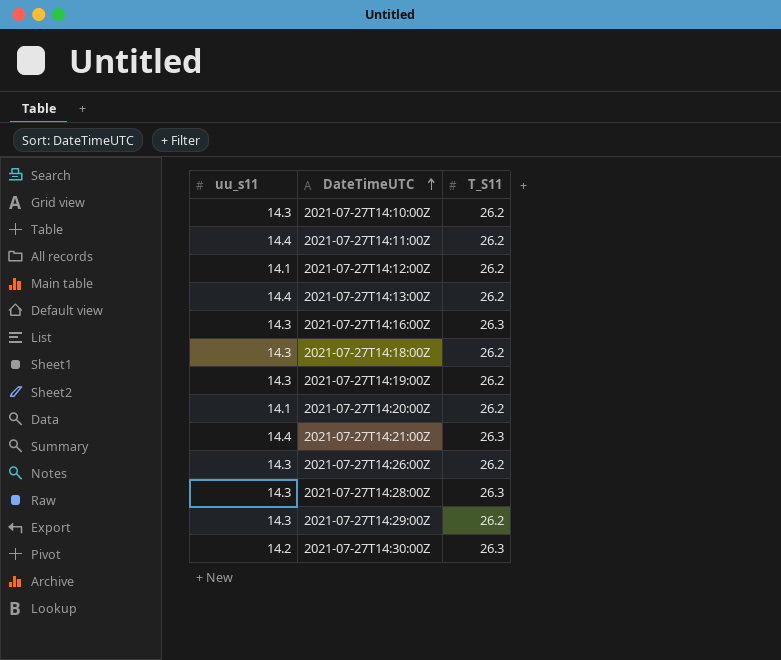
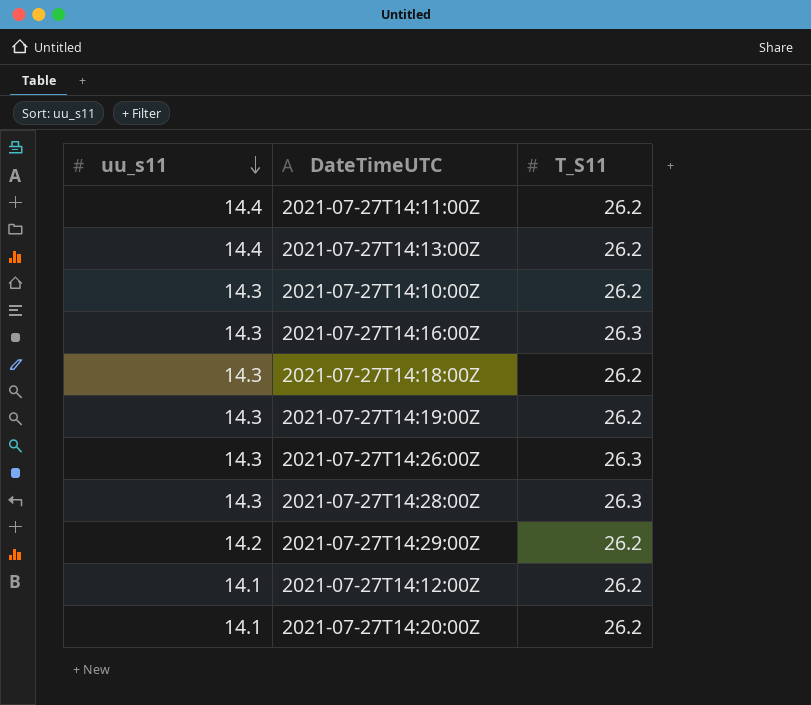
row order: DateTimeUTC ascending -> uu_s11 descending
row 2021-07-27T14:21:00Z: 14.4 | 26.3 -> none
row 2021-07-27T14:30:00Z: 14.2 | 26.3 -> none
2021-07-27T14:26:00Z | T_S11: 26.2 -> 26.3
2021-07-27T14:29:00Z | uu_s11: 14.3 -> 14.2

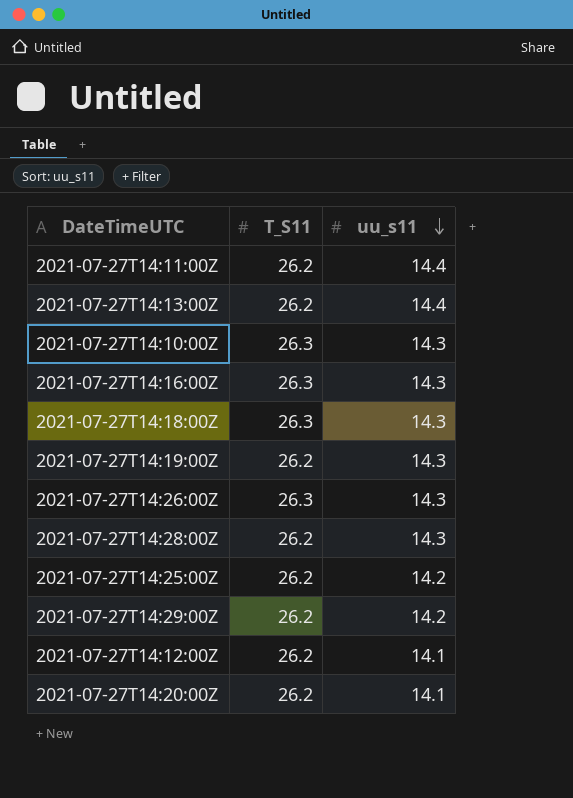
column uu_s11 | position: 1 -> 3
2021-07-27T14:10:00Z | T_S11: 26.2 -> 26.3
2021-07-27T14:18:00Z | T_S11: 26.2 -> 26.3
2021-07-27T14:28:00Z | T_S11: 26.3 -> 26.2
row 2021-07-27T14:25:00Z: none -> 26.2 | 14.2

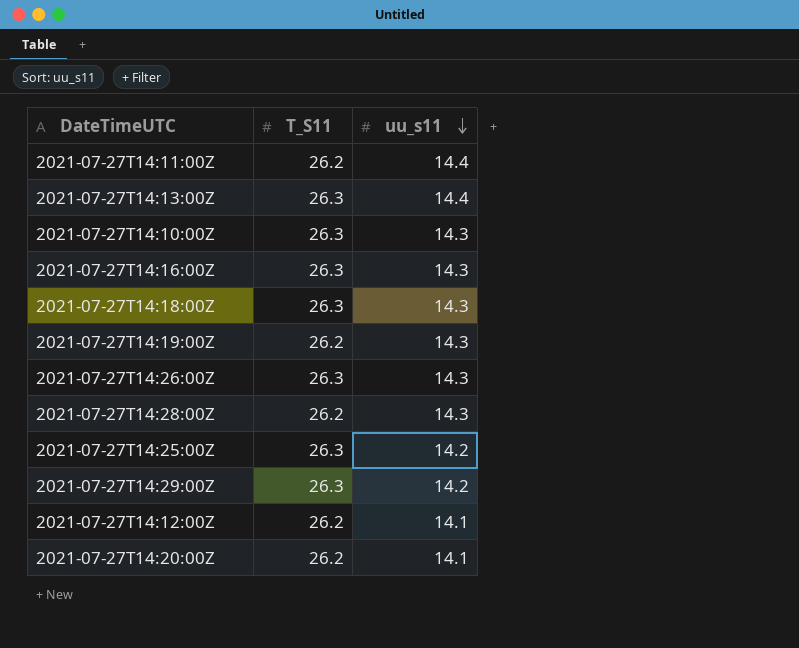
2021-07-27T14:13:00Z | T_S11: 26.2 -> 26.3
2021-07-27T14:25:00Z | T_S11: 26.2 -> 26.3
2021-07-27T14:29:00Z | T_S11: 26.2 -> 26.3

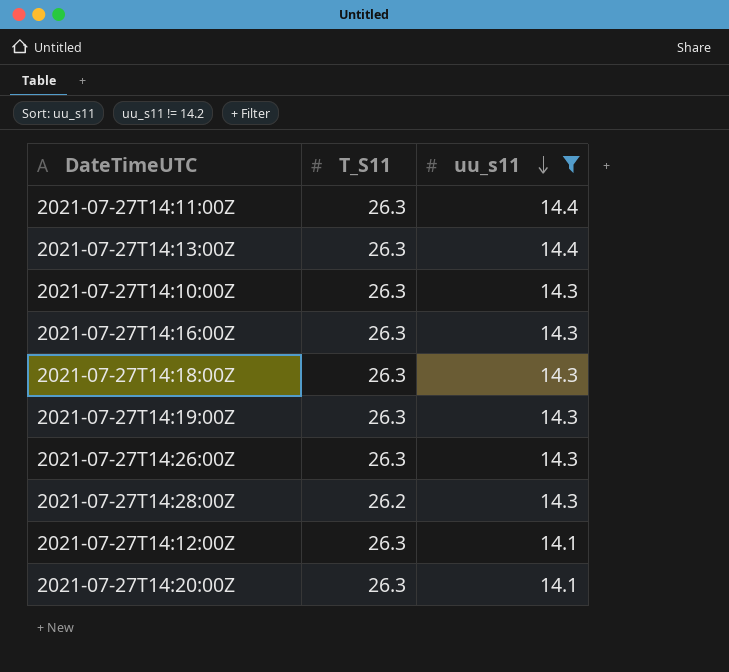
filter: none -> uu_s11 != 14.2
2021-07-27T14:11:00Z | T_S11: 26.2 -> 26.3
2021-07-27T14:19:00Z | T_S11: 26.2 -> 26.3
2021-07-27T14:12:00Z | T_S11: 26.2 -> 26.3
2021-07-27T14:20:00Z | T_S11: 26.2 -> 26.3

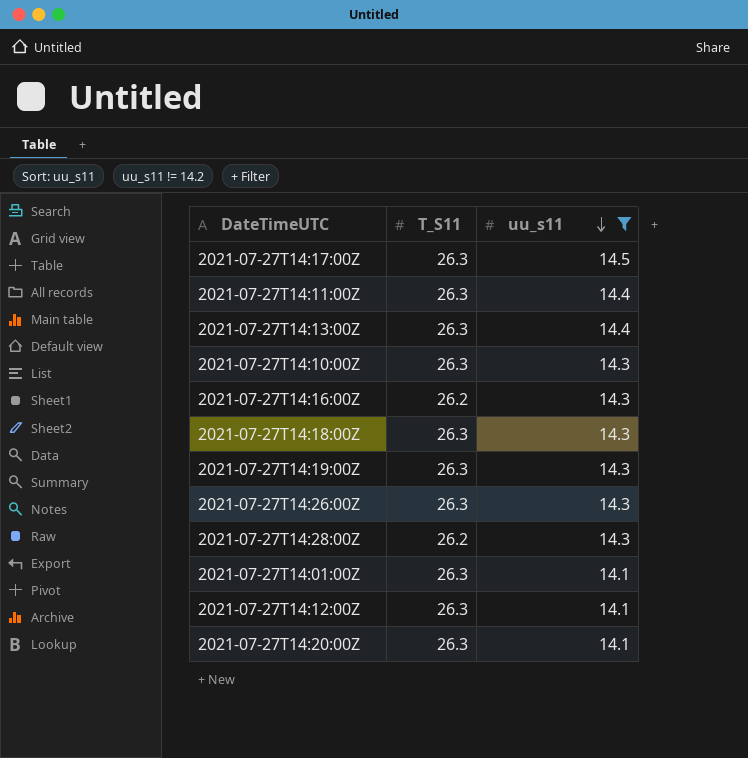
row 2021-07-27T14:17:00Z: none -> 26.3 | 14.5
2021-07-27T14:16:00Z | T_S11: 26.3 -> 26.2
row 2021-07-27T14:01:00Z: none -> 26.3 | 14.1

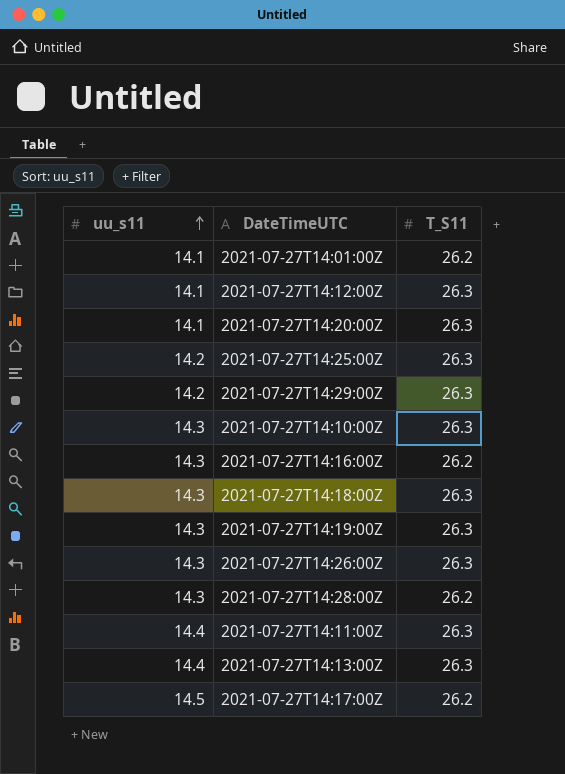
filter: uu_s11 != 14.2 -> none
row order: uu_s11 descending -> uu_s11 ascending
column uu_s11 | position: 3 -> 1
2021-07-27T14:01:00Z | T_S11: 26.3 -> 26.2
2021-07-27T14:17:00Z | T_S11: 26.3 -> 26.2

